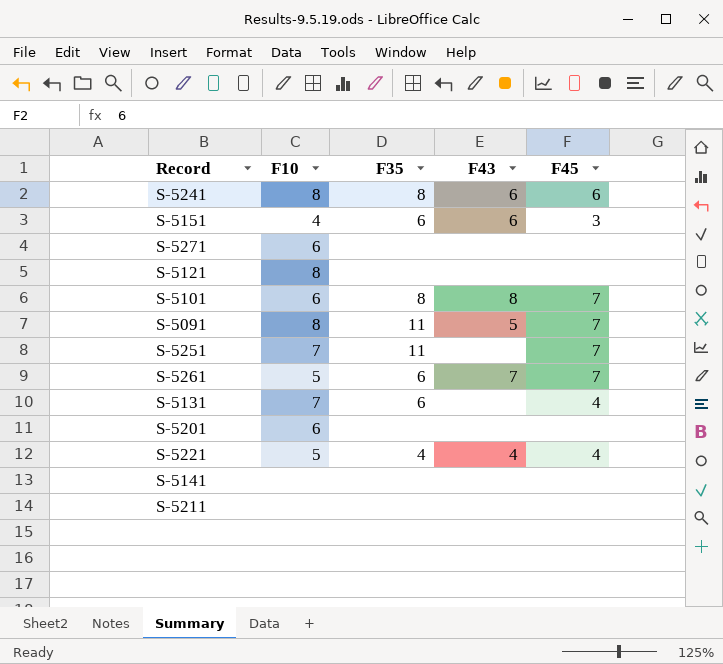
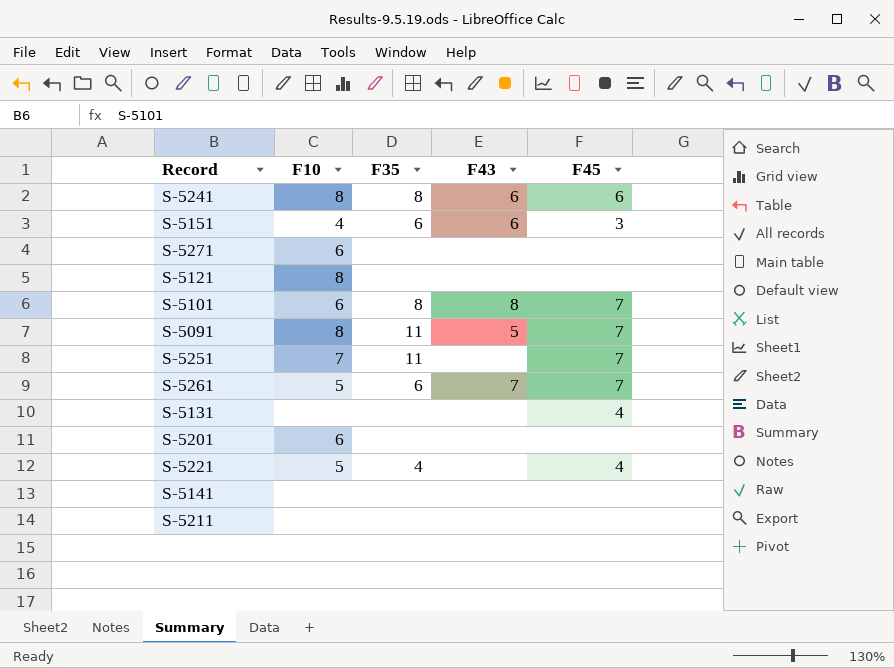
S-5131 | F10: 7 -> none
S-5131 | F35: 6 -> none
S-5221 | F43: 4 -> none

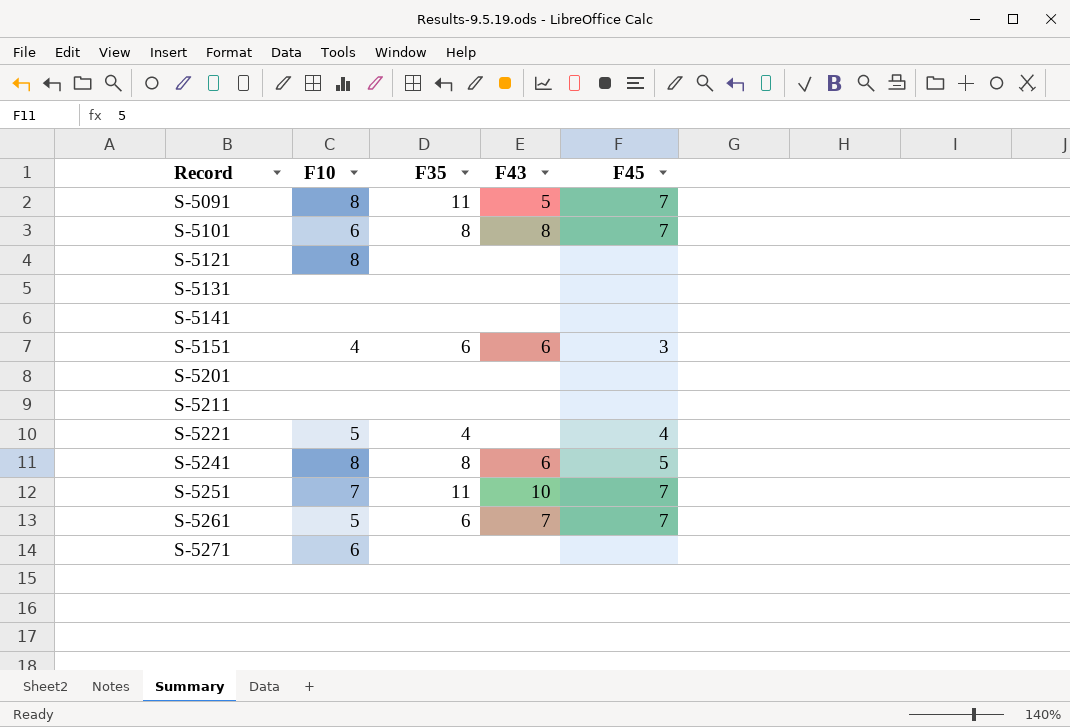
row order: none -> Record ascending
S-5131 | F45: 4 -> none
S-5201 | F10: 6 -> none
S-5241 | F45: 6 -> 5
S-5251 | F43: none -> 10

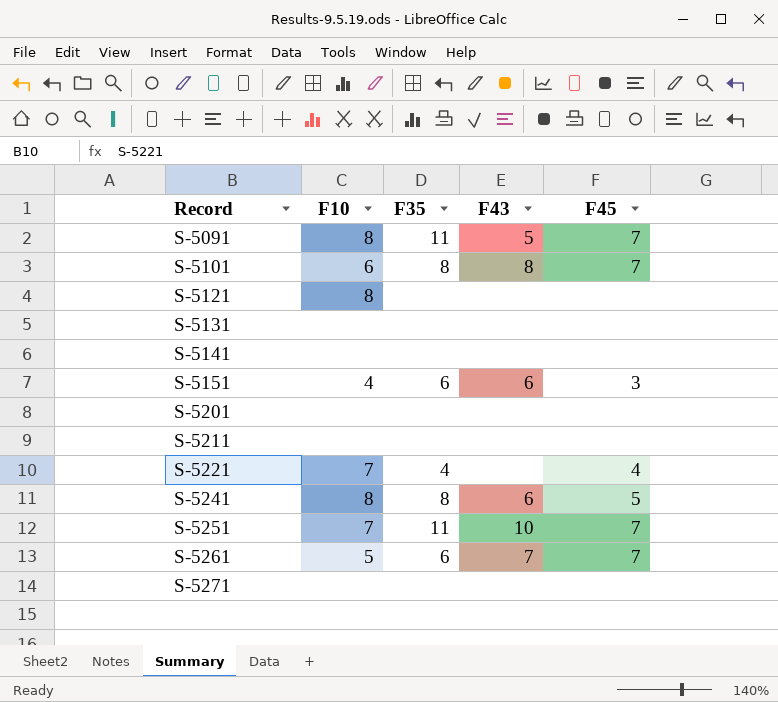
S-5221 | F10: 5 -> 7
S-5271 | F10: 6 -> none

